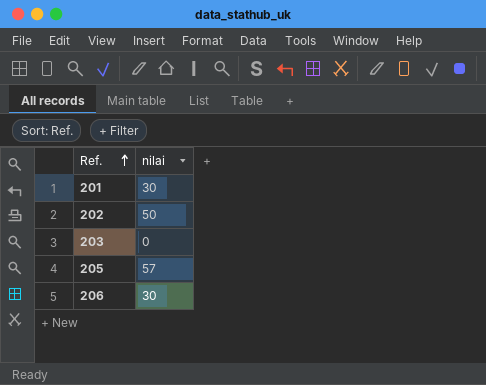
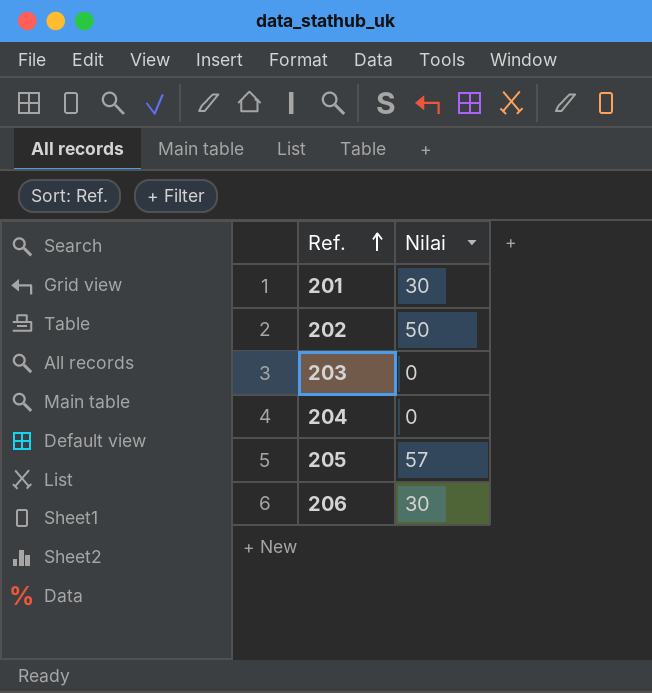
column name: nilai -> Nilai
row 204: none -> 0

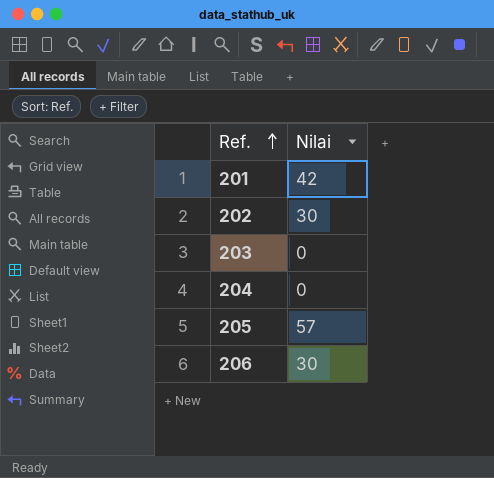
201 | Nilai: 30 -> 42
202 | Nilai: 50 -> 30

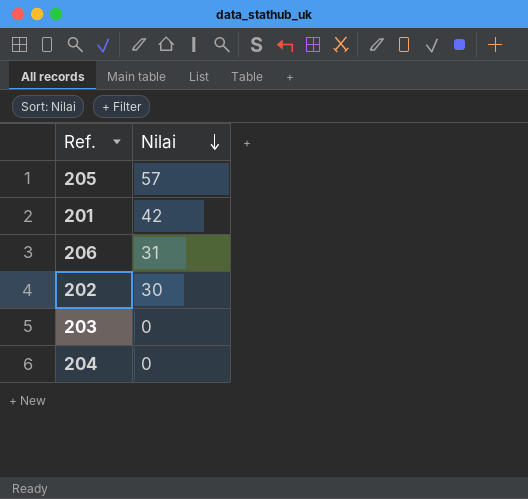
row order: Ref. ascending -> Nilai descending
206 | Nilai: 30 -> 31

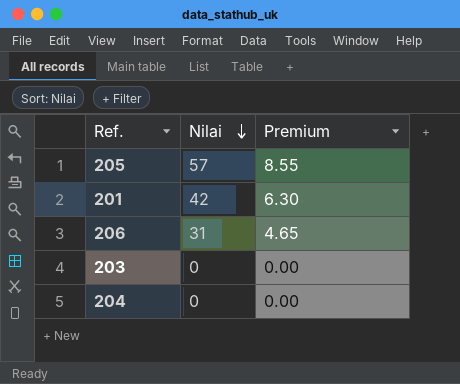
column Premium | formula: none -> [Nilai] * 0.15
row 202: 30 -> none

